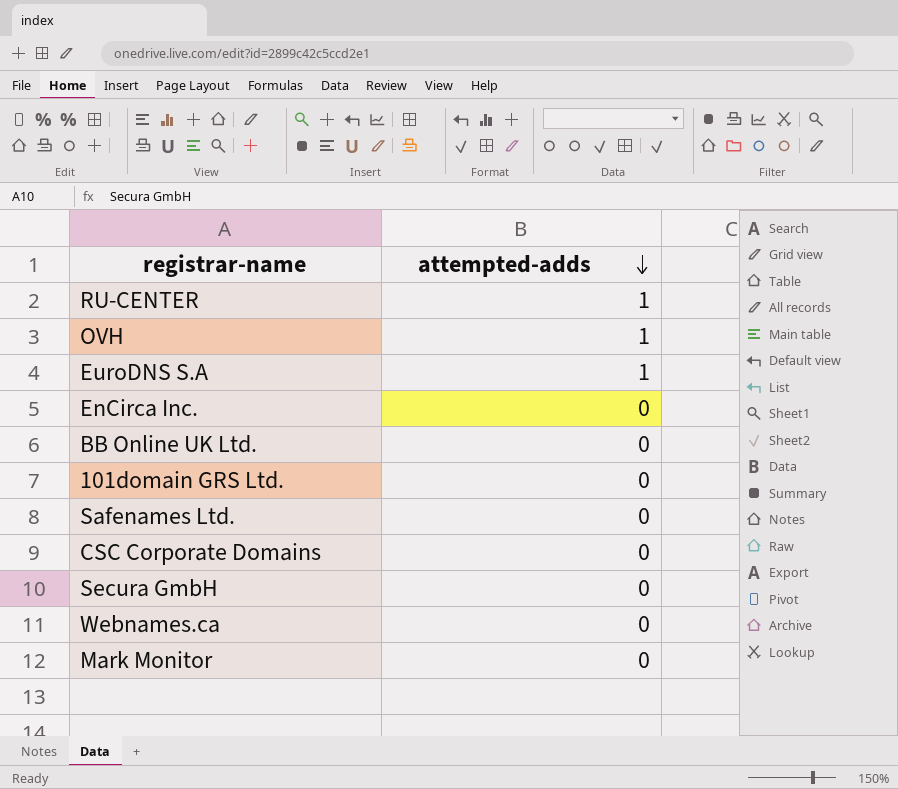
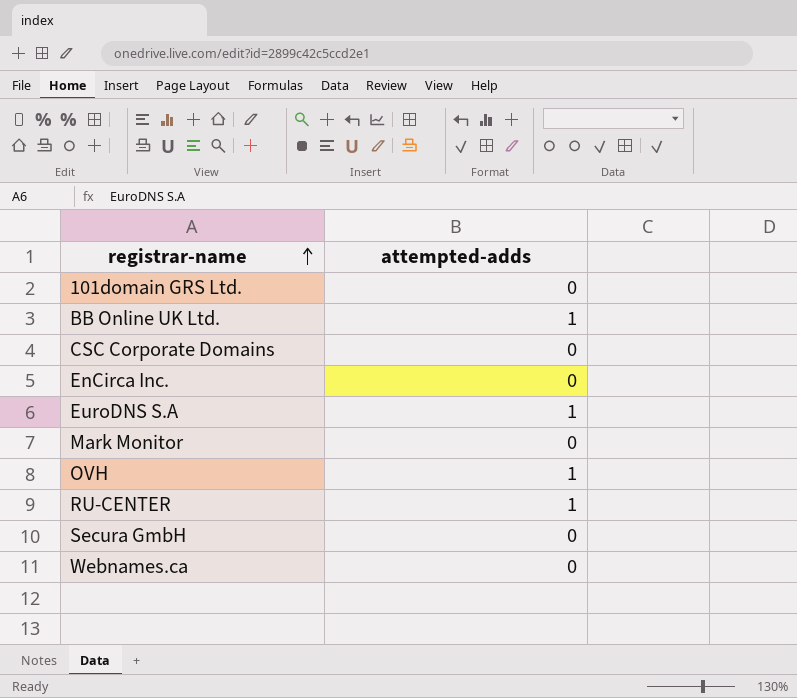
row order: attempted-adds descending -> registrar-name ascending
row Safenames Ltd.: 0 -> none
BB Online UK Ltd. | attempted-adds: 0 -> 1

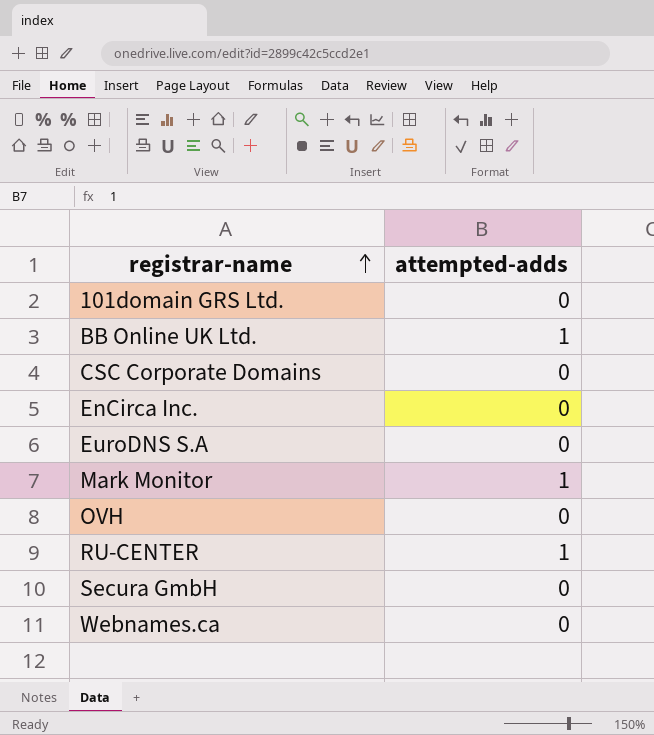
EuroDNS S.A | attempted-adds: 1 -> 0
Mark Monitor | attempted-adds: 0 -> 1
OVH | attempted-adds: 1 -> 0

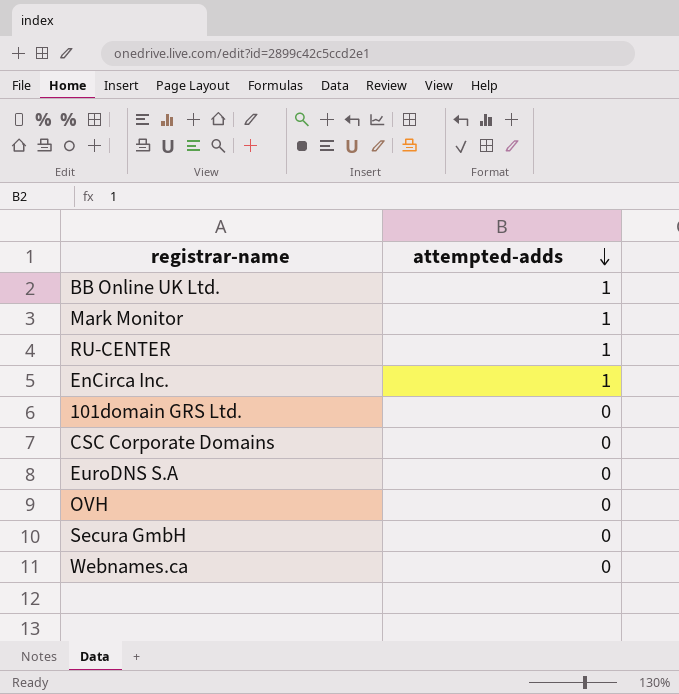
row order: registrar-name ascending -> attempted-adds descending
EnCirca Inc. | attempted-adds: 0 -> 1

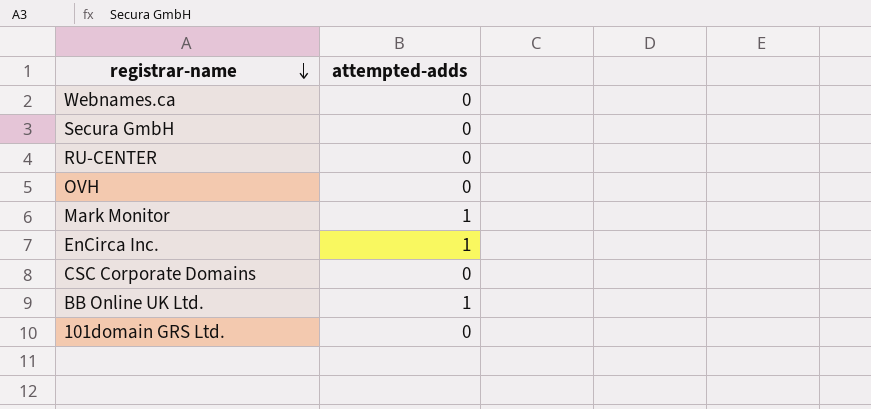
row order: attempted-adds descending -> registrar-name descending
row EuroDNS S.A: 0 -> none
RU-CENTER | attempted-adds: 1 -> 0

